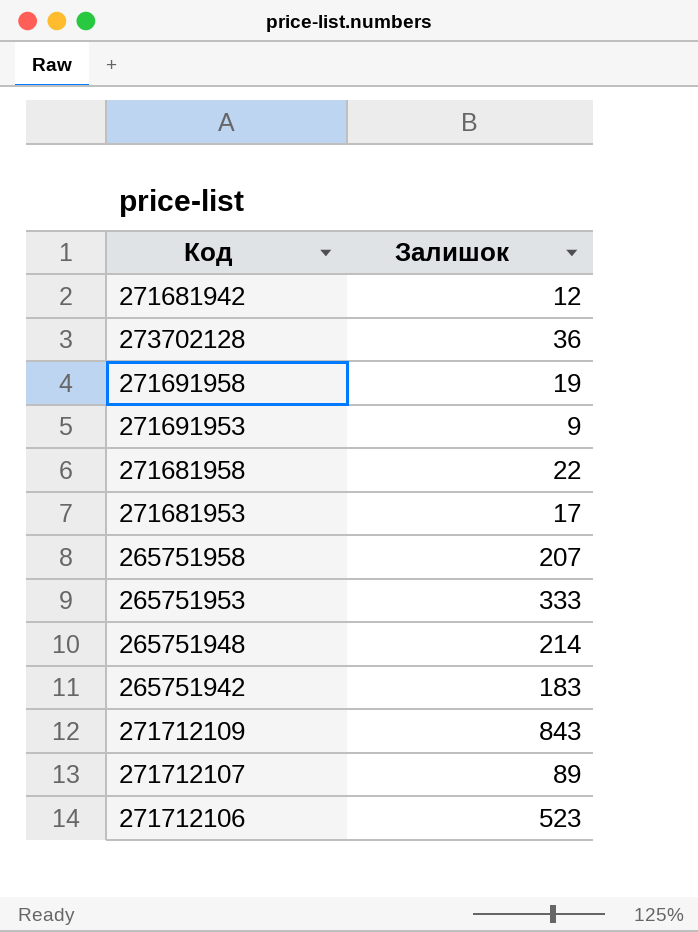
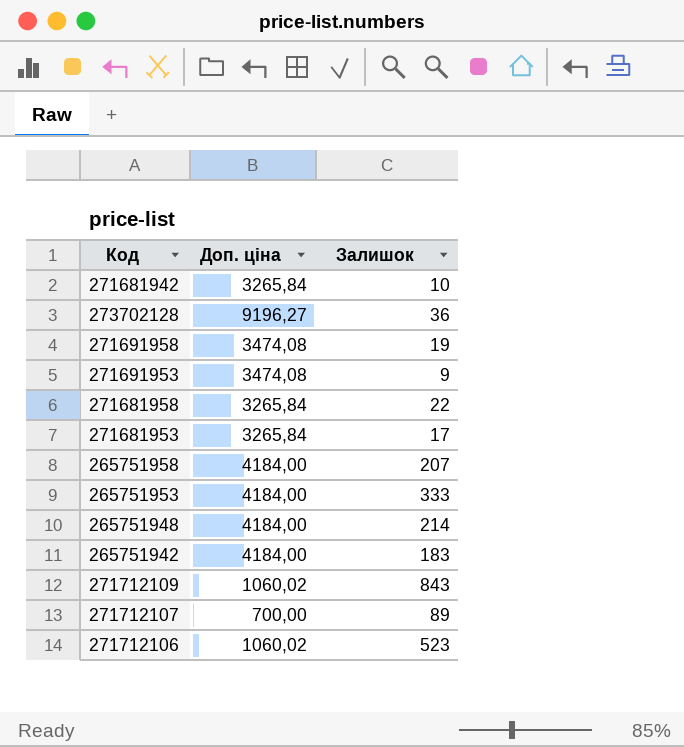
column Доп. ціна | position: none -> 2
271681942 | Залишок: 12 -> 10

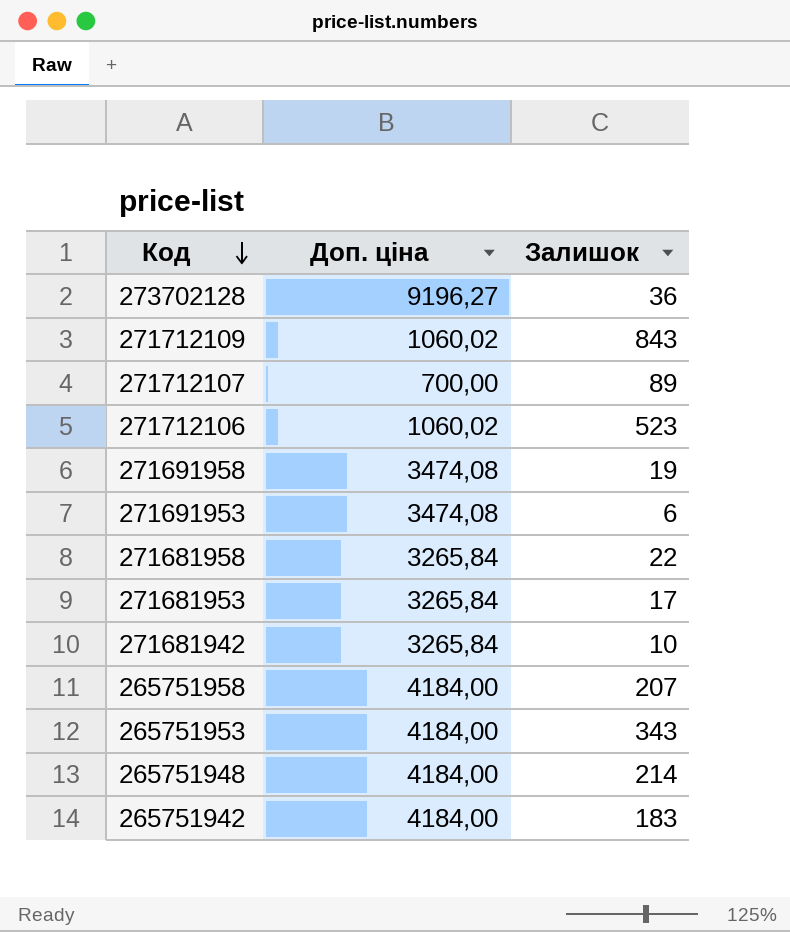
row order: none -> Код descending
271691953 | Залишок: 9 -> 6
265751953 | Залишок: 333 -> 343

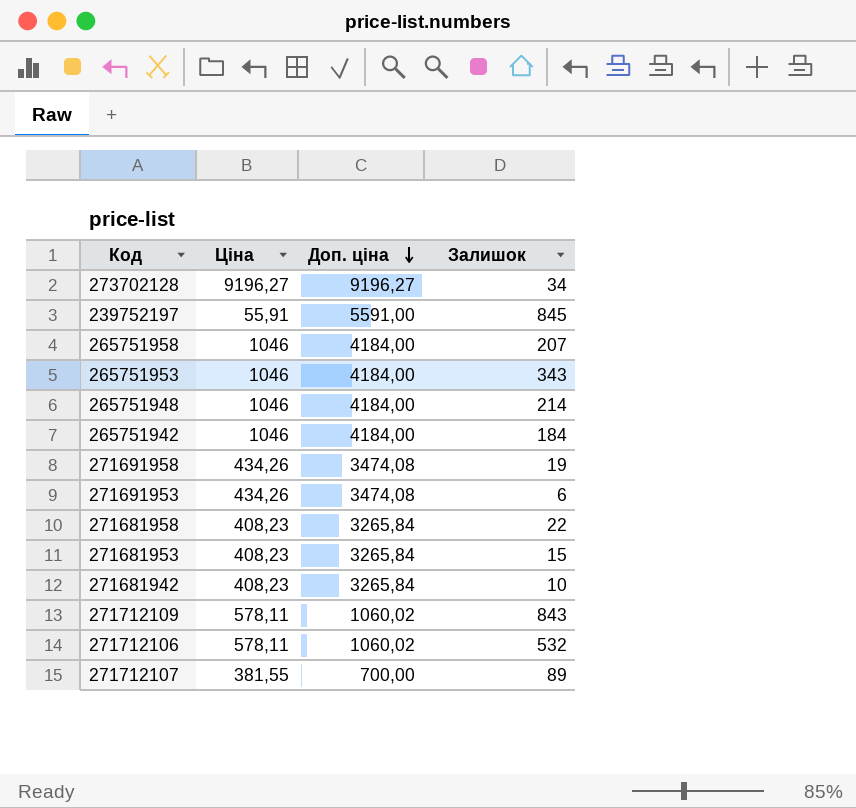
row order: Код descending -> Доп. ціна descending
column Ціна | position: none -> 2
273702128 | Залишок: 36 -> 34
row 239752197: none -> 55,91 | 5591,00 | 845
265751942 | Залишок: 183 -> 184
271681953 | Залишок: 17 -> 15
271712106 | Залишок: 523 -> 532

